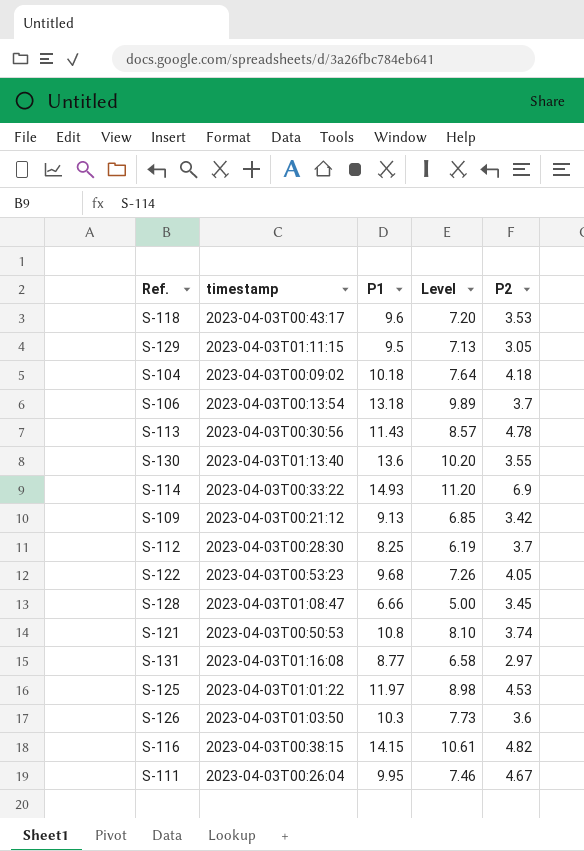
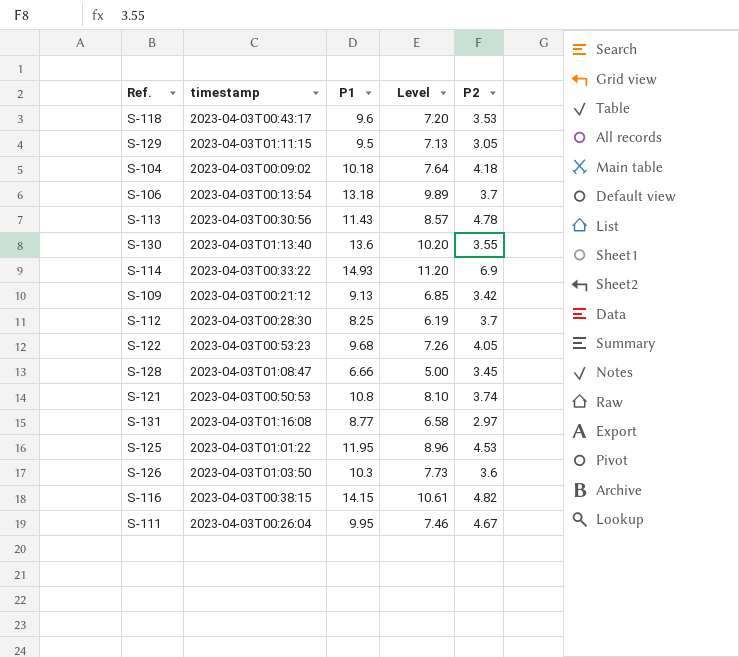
S-125 | P1: 11.97 -> 11.95
S-125 | Level: 8.98 -> 8.96

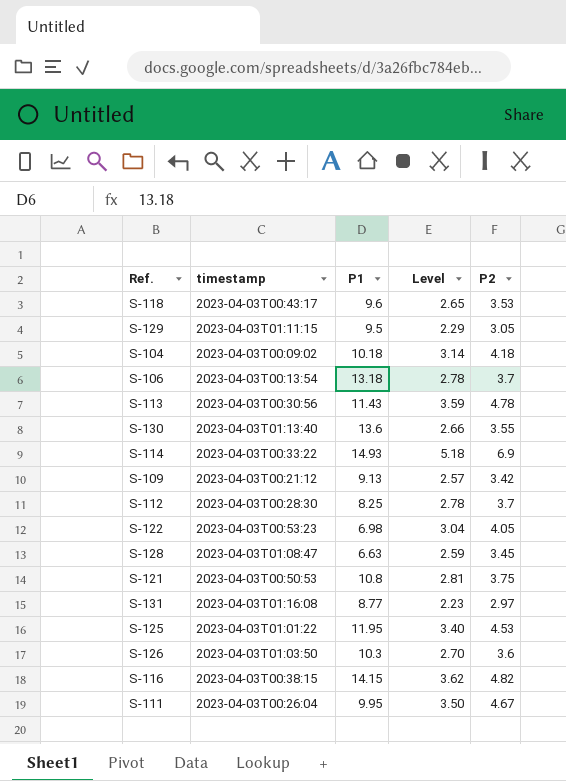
column Level | formula: [P1] * 0.75 -> [P2] * 0.75
S-122 | P1: 9.68 -> 6.98
S-128 | P1: 6.66 -> 6.63
S-121 | P2: 3.74 -> 3.75

